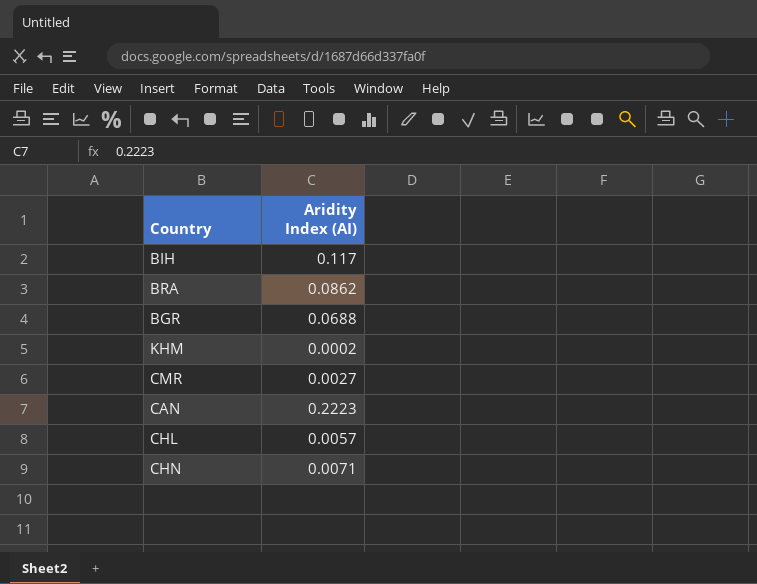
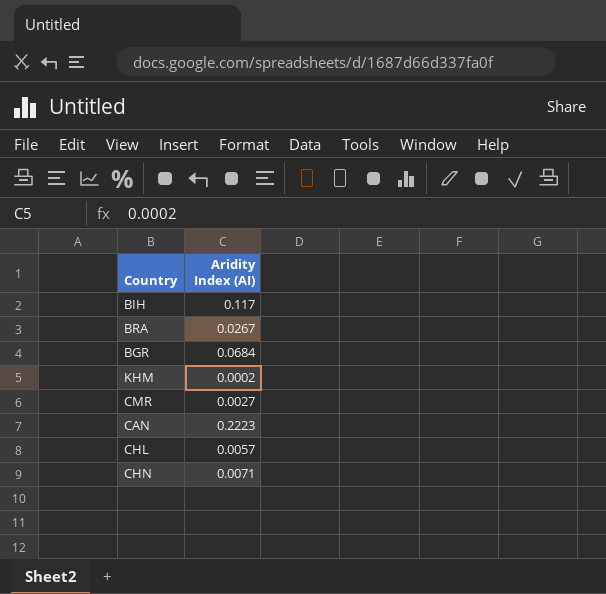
BRA | Aridity Index (AI): 0.0862 -> 0.0267
BGR | Aridity Index (AI): 0.0688 -> 0.0684

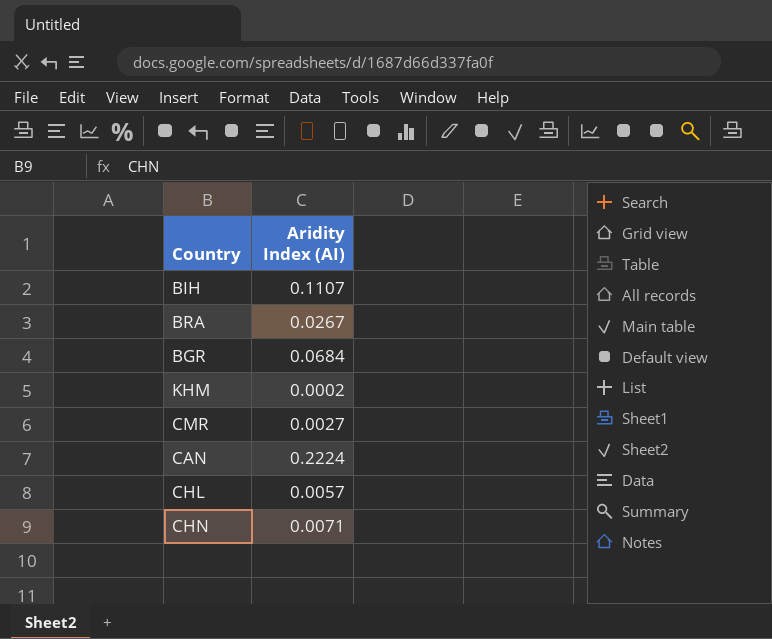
BIH | Aridity Index (AI): 0.117 -> 0.1107
CAN | Aridity Index (AI): 0.2223 -> 0.2224

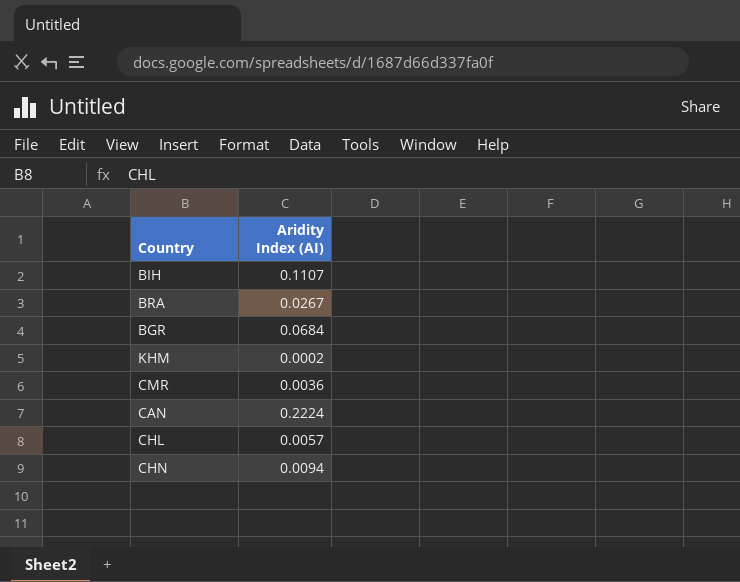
CMR | Aridity Index (AI): 0.0027 -> 0.0036
CHN | Aridity Index (AI): 0.0071 -> 0.0094

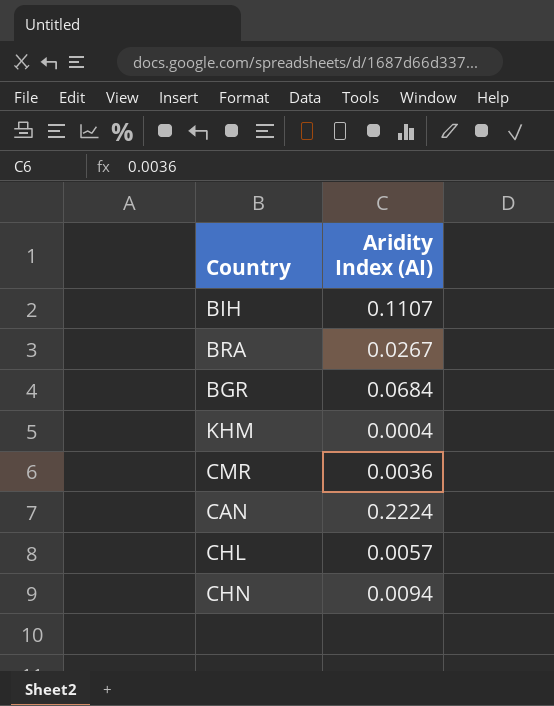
KHM | Aridity Index (AI): 0.0002 -> 0.0004

